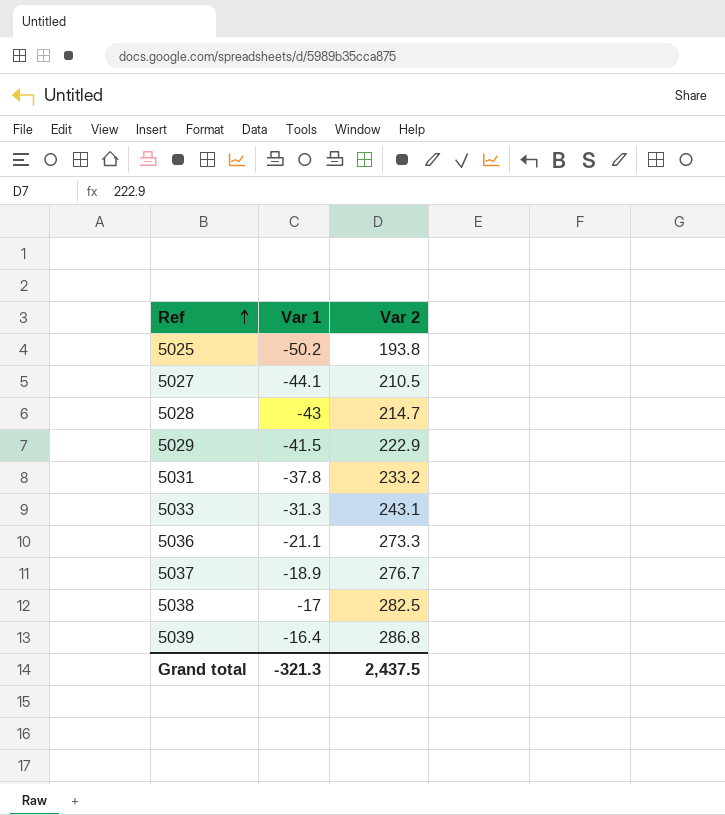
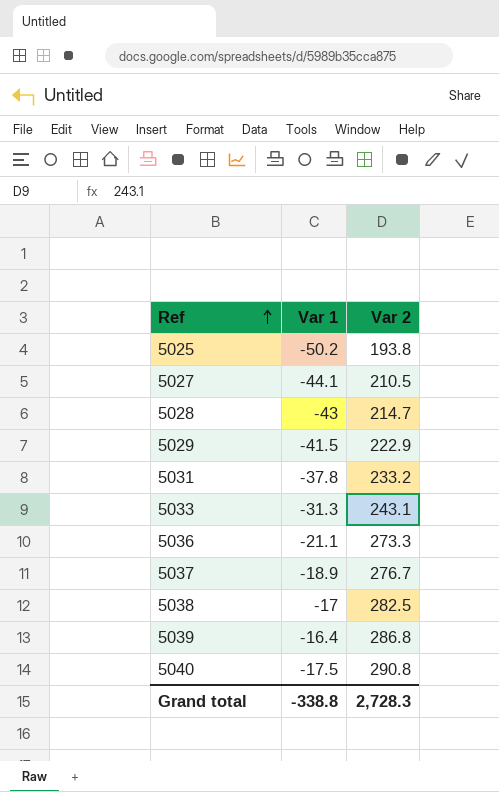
row 5040: none -> -17.5 | 290.8
Grand total | Var 1: -321.3 -> -338.8
Grand total | Var 2: 2,437.5 -> 2,728.3

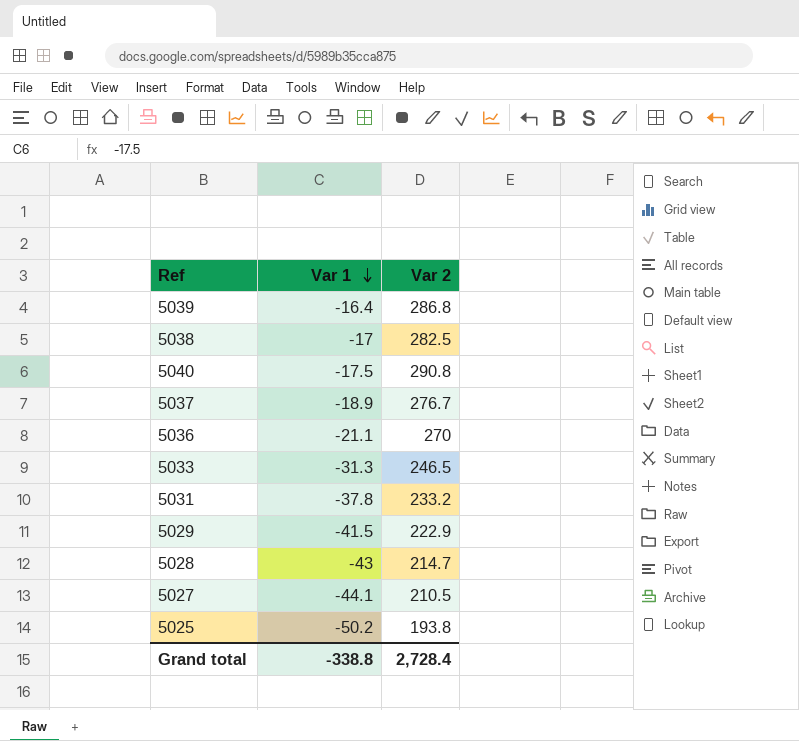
row order: Ref ascending -> Var 1 descending
5036 | Var 2: 273.3 -> 270
5033 | Var 2: 243.1 -> 246.5
Grand total | Var 2: 2,728.3 -> 2,728.4

